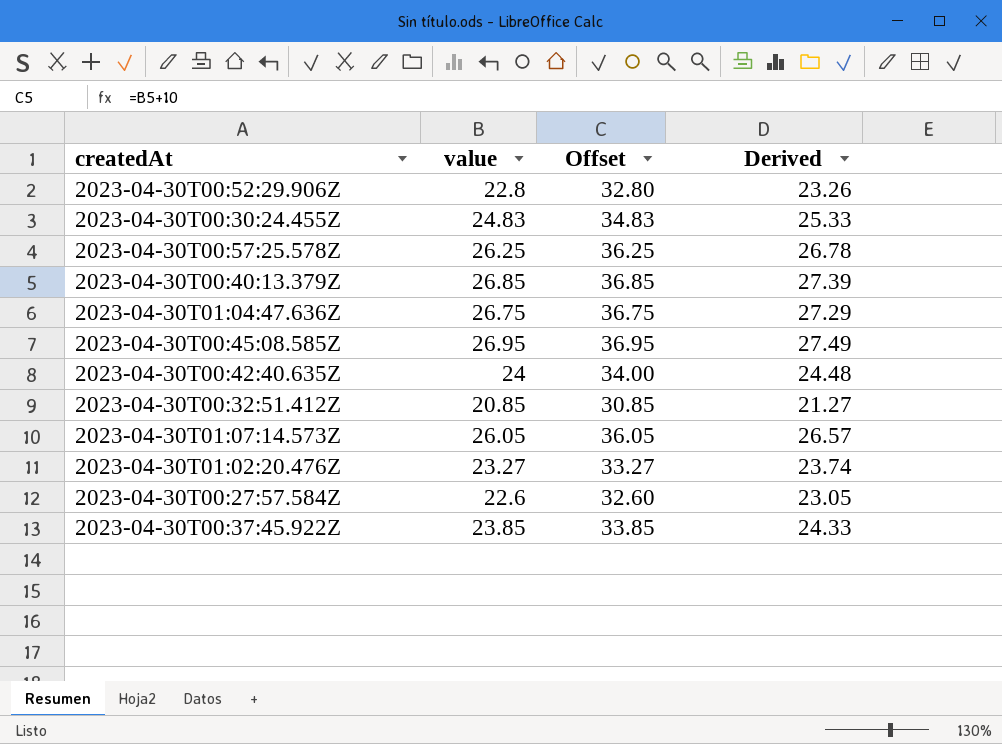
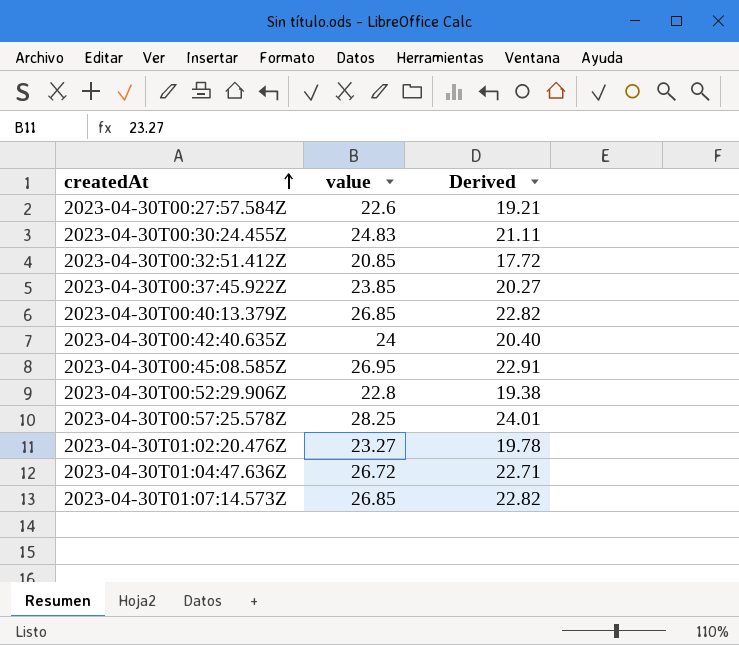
row order: none -> createdAt ascending
column Offset | formula: [value] + 10 -> none
column Derived | formula: [value] * 1.02 -> [value] * 0.85
2023-04-30T00:57:25.578Z | value: 26.25 -> 28.25
2023-04-30T01:04:47.636Z | value: 26.75 -> 26.72
2023-04-30T01:07:14.573Z | value: 26.05 -> 26.85

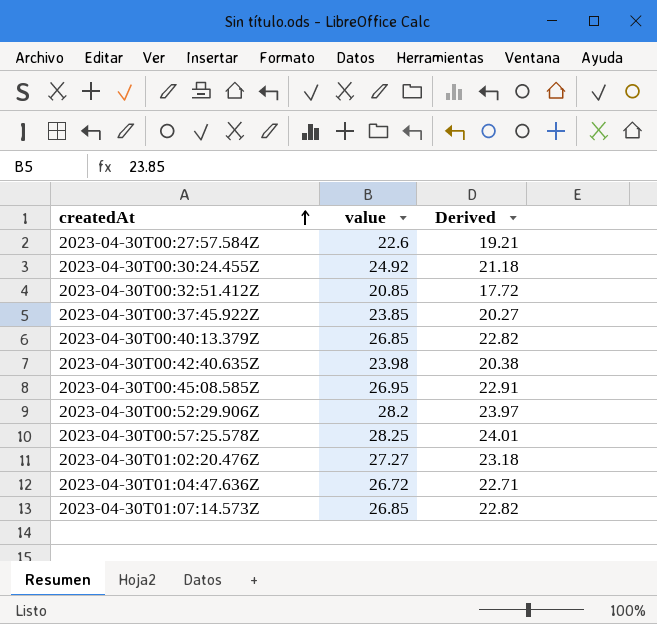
2023-04-30T00:30:24.455Z | value: 24.83 -> 24.92
2023-04-30T00:30:24.455Z | Derived: 21.11 -> 21.18
2023-04-30T00:42:40.635Z | value: 24 -> 23.98
2023-04-30T00:42:40.635Z | Derived: 20.40 -> 20.38
2023-04-30T00:52:29.906Z | value: 22.8 -> 28.2
2023-04-30T00:52:29.906Z | Derived: 19.38 -> 23.97
2023-04-30T01:02:20.476Z | value: 23.27 -> 27.27
2023-04-30T01:02:20.476Z | Derived: 19.78 -> 23.18

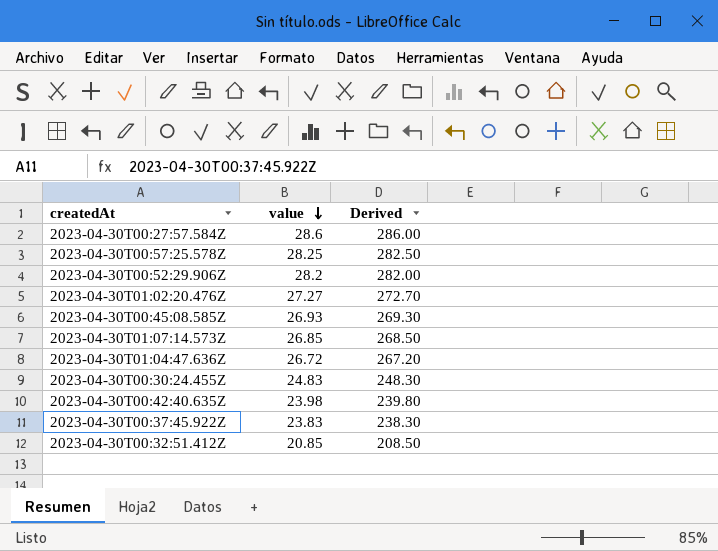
row order: createdAt ascending -> value descending
column Derived | formula: [value] * 0.85 -> [value] * 10
row 2023-04-30T00:40:13.379Z: 26.85 | 22.82 -> none
2023-04-30T00:27:57.584Z | value: 22.6 -> 28.6
2023-04-30T00:45:08.585Z | value: 26.95 -> 26.93
2023-04-30T00:30:24.455Z | value: 24.92 -> 24.83
2023-04-30T00:37:45.922Z | value: 23.85 -> 23.83

